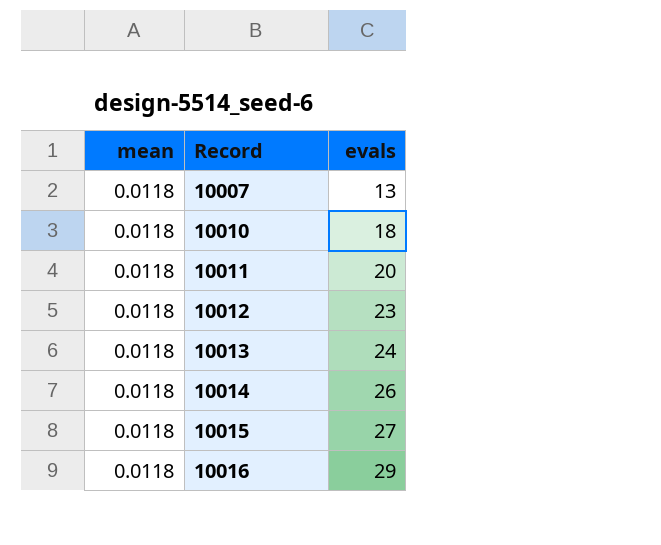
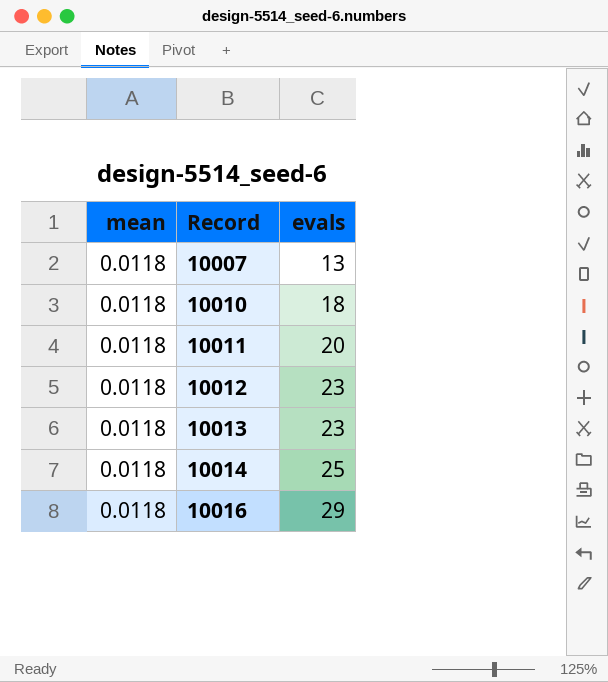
row 10015: 0.0118 | 27 -> none
10013 | evals: 24 -> 23
10014 | evals: 26 -> 25

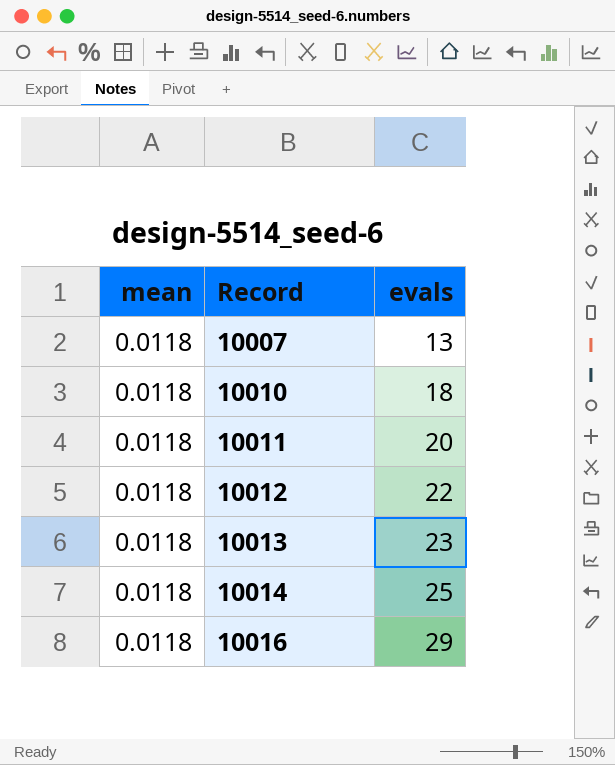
10012 | evals: 23 -> 22

